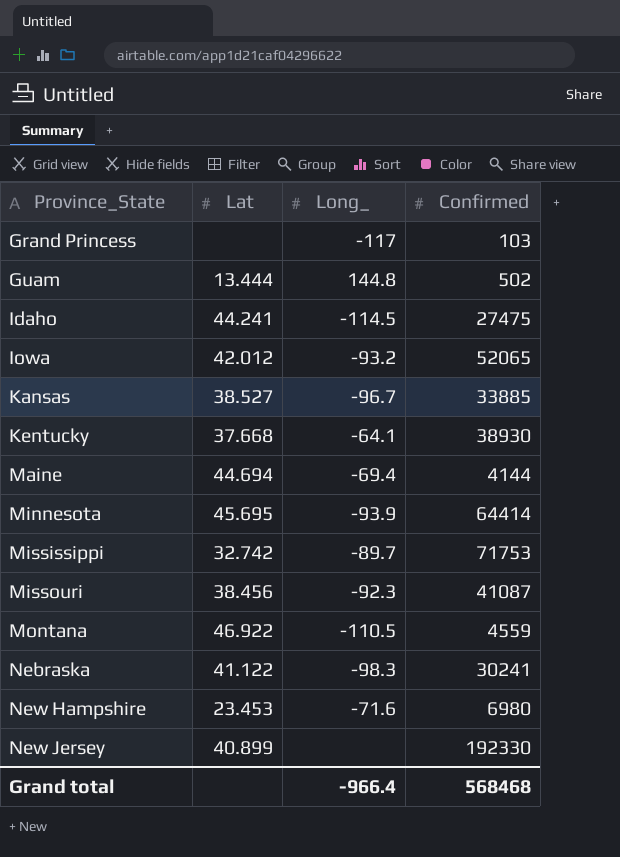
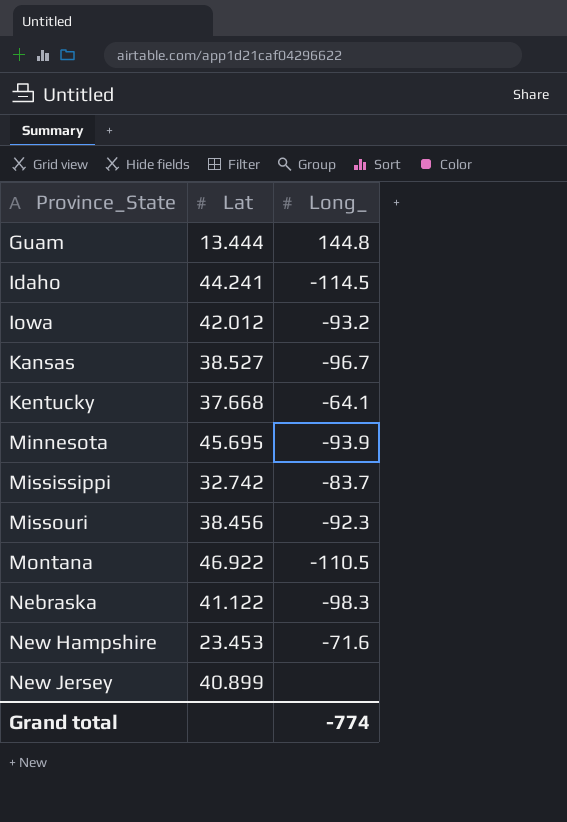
column Confirmed | position: 4 -> none
row Grand Princess: none | -117 | 103 -> none
row Maine: 44.694 | -69.4 | 4144 -> none
Mississippi | Long_: -89.7 -> -83.7
Grand total | Long_: -966.4 -> -774

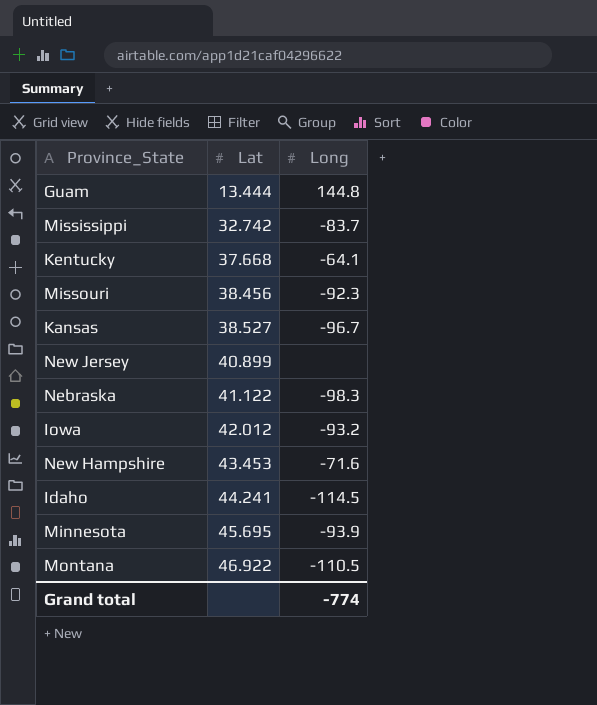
row order: Province_State ascending -> Lat ascending
column name: Long_ -> Long
New Hampshire | Lat: 23.453 -> 43.453

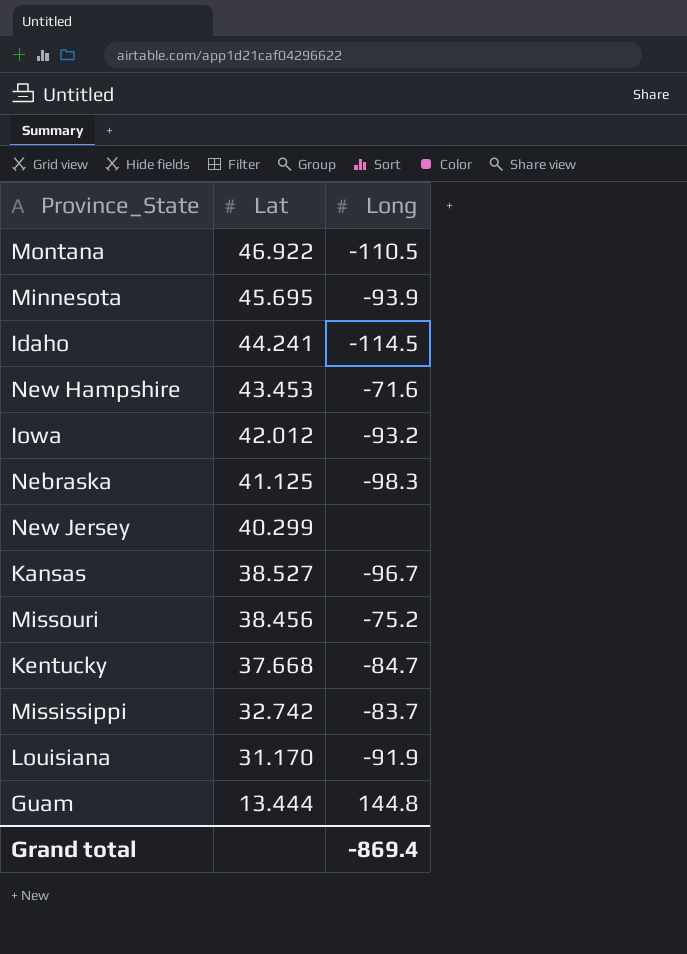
row order: Lat ascending -> Lat descending
Nebraska | Lat: 41.122 -> 41.125
New Jersey | Lat: 40.899 -> 40.299
Missouri | Long: -92.3 -> -75.2
Kentucky | Long: -64.1 -> -84.7
row Louisiana: none -> 31.170 | -91.9
Grand total | Long: -774 -> -869.4

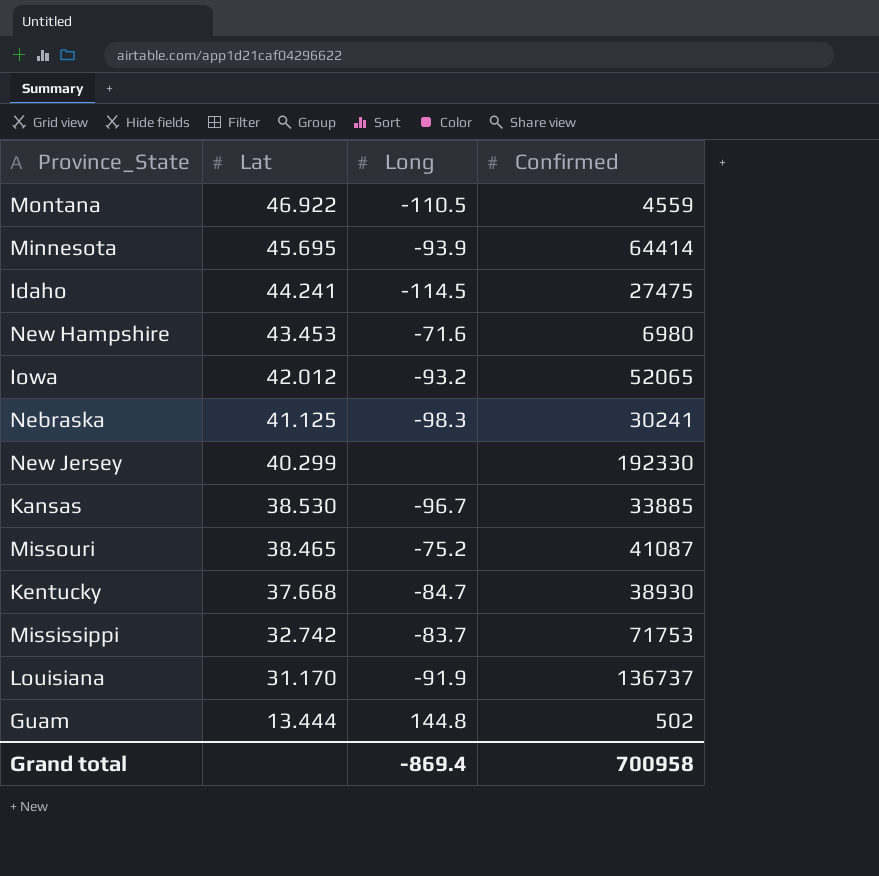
column Confirmed | position: none -> 4
Kansas | Lat: 38.527 -> 38.530
Missouri | Lat: 38.456 -> 38.465

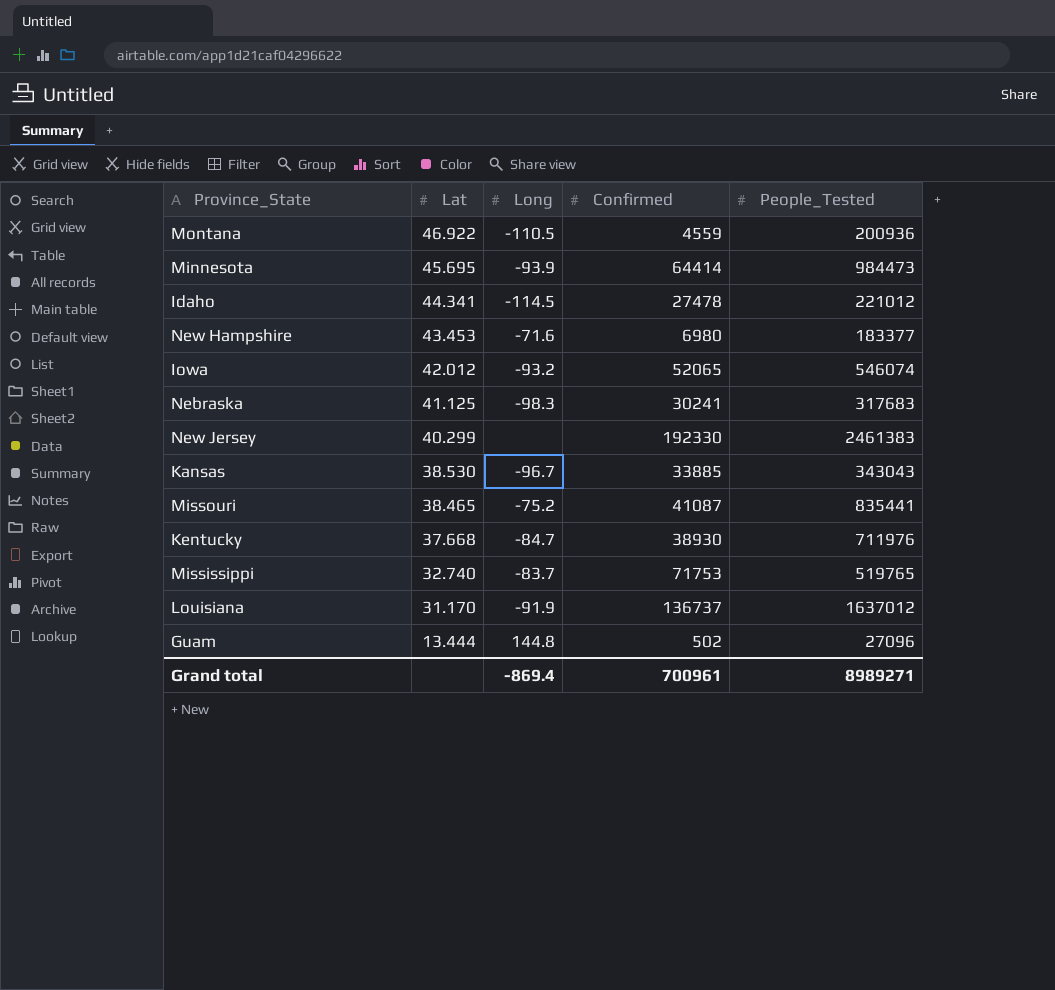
column People_Tested | position: none -> 5
Idaho | Lat: 44.241 -> 44.341
Idaho | Confirmed: 27475 -> 27478
Mississippi | Lat: 32.742 -> 32.740
Grand total | Confirmed: 700958 -> 700961

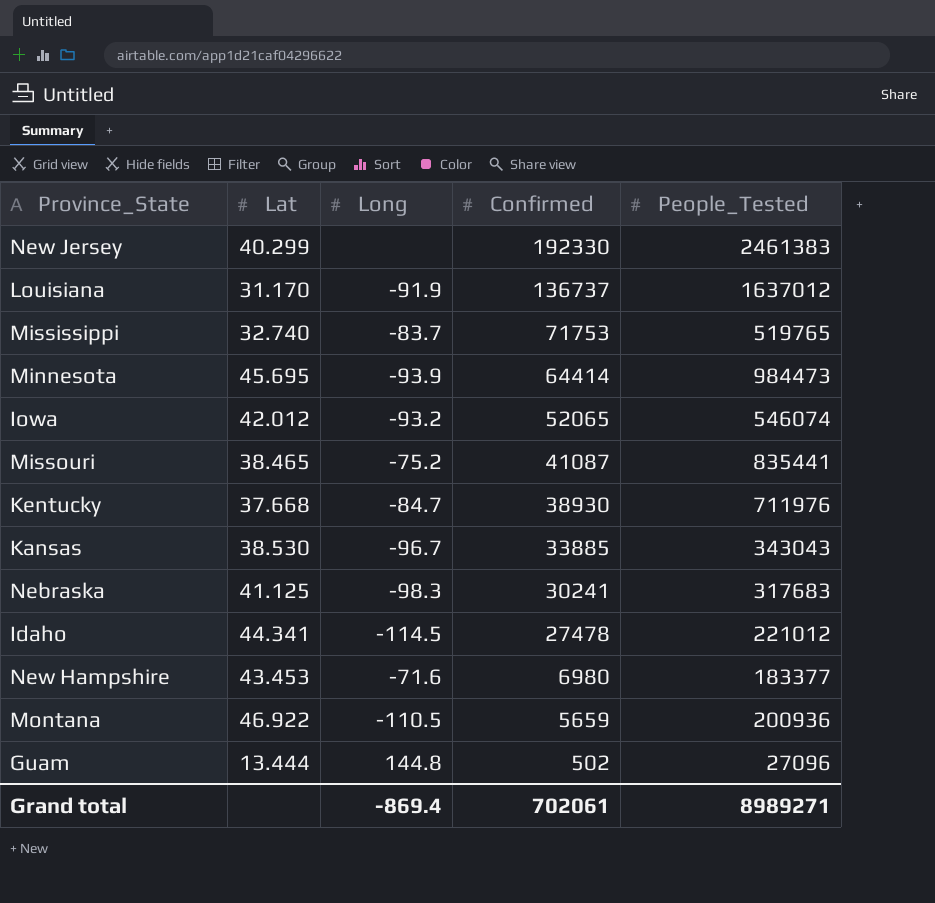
row order: Lat descending -> Confirmed descending
Montana | Confirmed: 4559 -> 5659
Grand total | Confirmed: 700961 -> 702061

